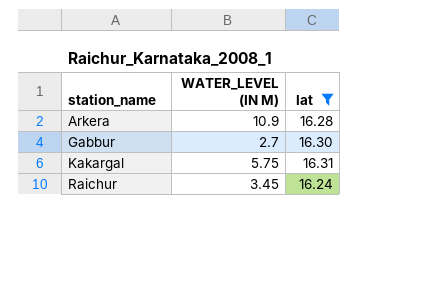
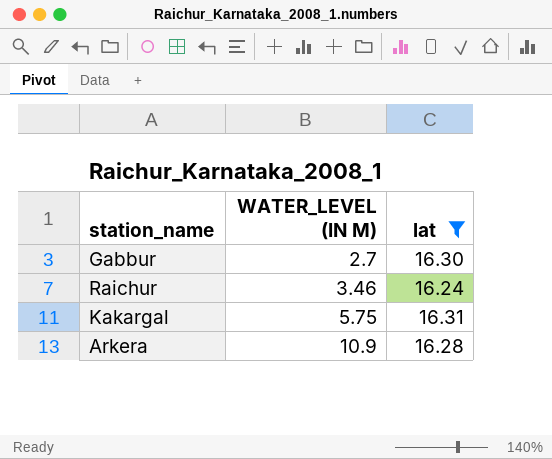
row order: station_name ascending -> WATER_LEVEL (IN M) ascending
Raichur | WATER_LEVEL (IN M): 3.45 -> 3.46

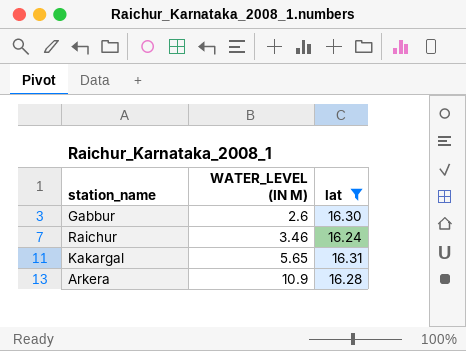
Gabbur | WATER_LEVEL (IN M): 2.7 -> 2.6
Kakargal | WATER_LEVEL (IN M): 5.75 -> 5.65

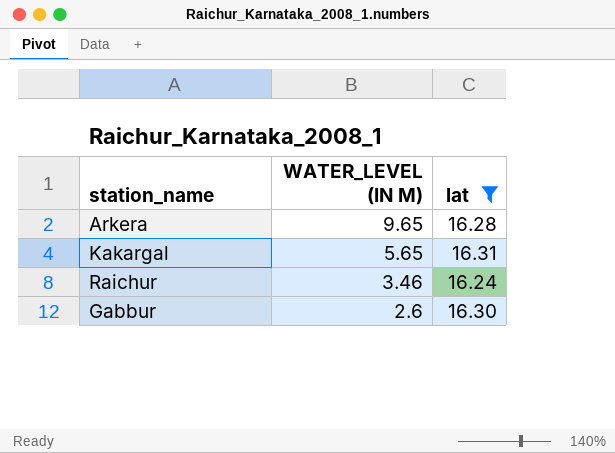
row order: WATER_LEVEL (IN M) ascending -> WATER_LEVEL (IN M) descending
Arkera | WATER_LEVEL (IN M): 10.9 -> 9.65

